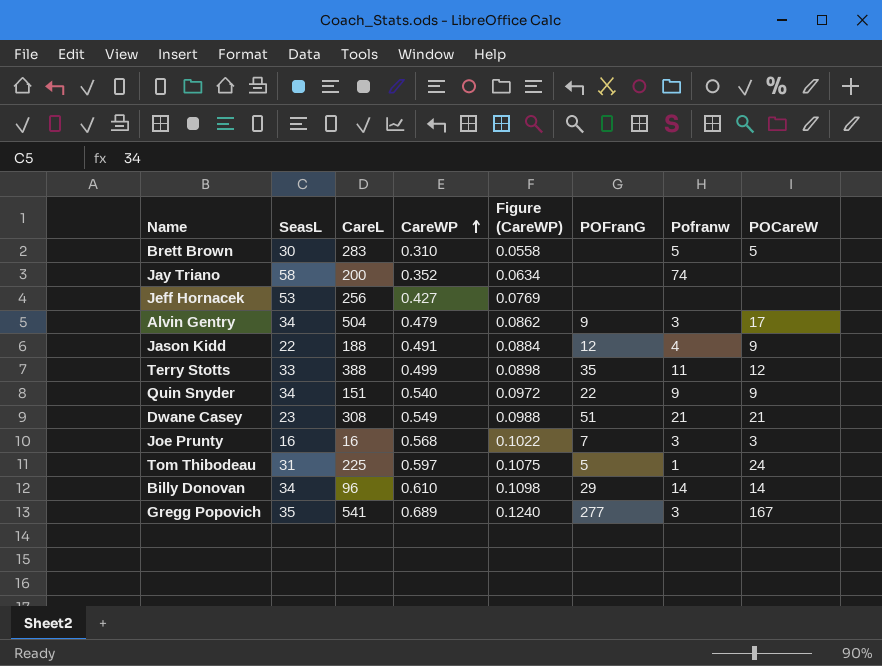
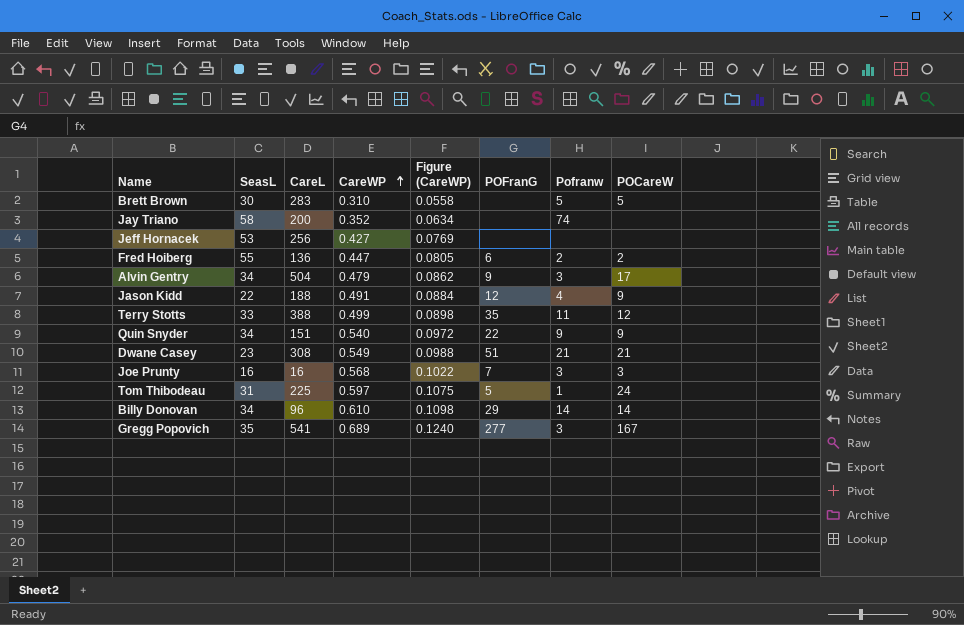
row Fred Hoiberg: none -> 55 | 136 | 0.447 | 0.0805 | 6 | 2 | 2

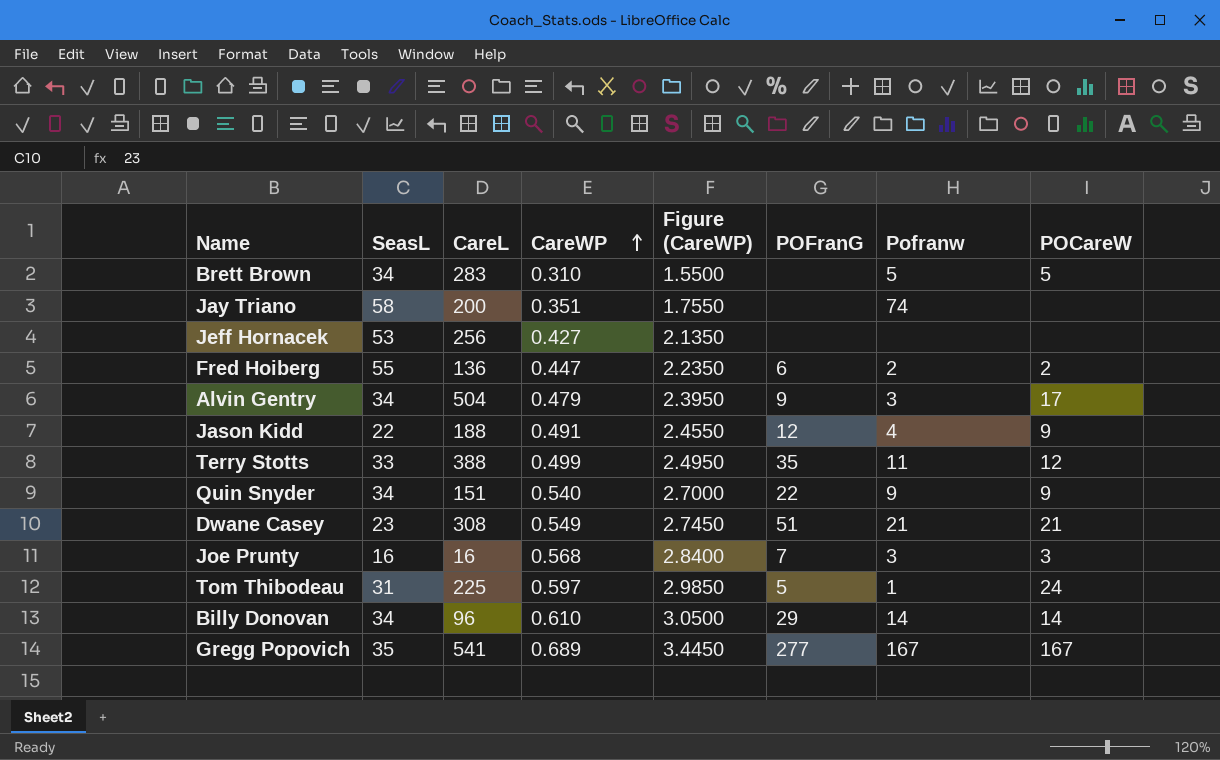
column Figure (CareWP) | formula: [CareWP] * 0.18 -> [CareWP] * 5
Brett Brown | SeasL: 30 -> 34
Jay Triano | CareWP: 0.352 -> 0.351
Gregg Popovich | Pofranw: 3 -> 167

